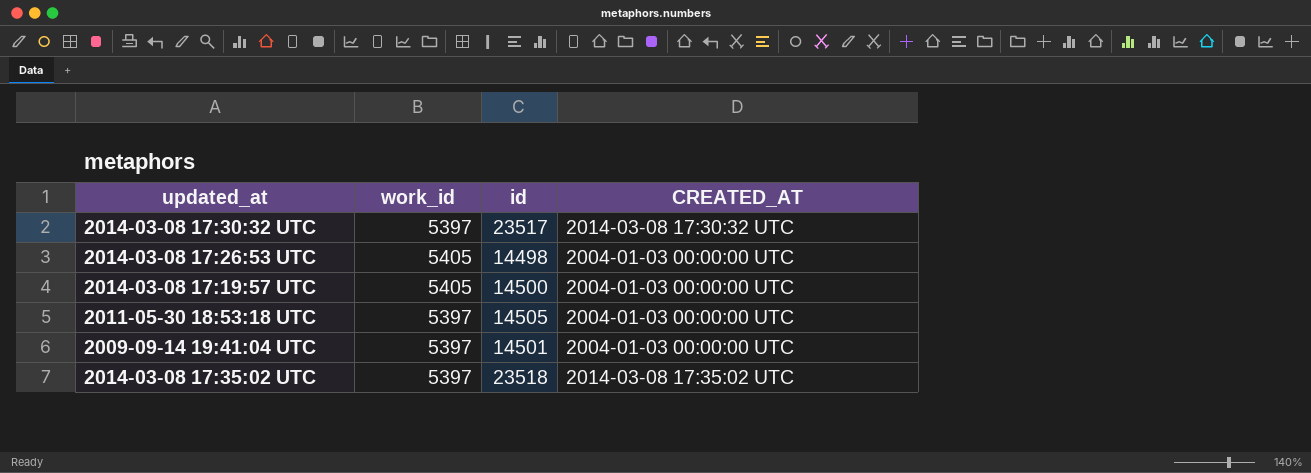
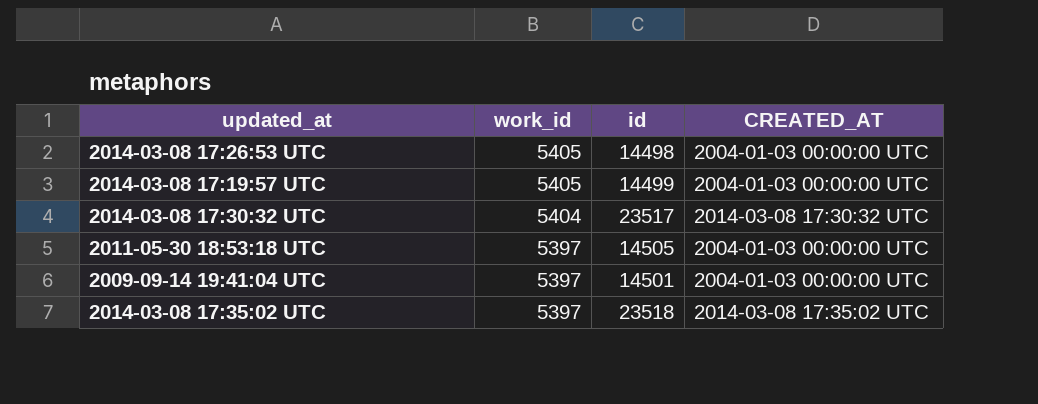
row order: none -> work_id descending
2014-03-08 17:19:57 UTC | id: 14500 -> 14499
2014-03-08 17:30:32 UTC | work_id: 5397 -> 5404

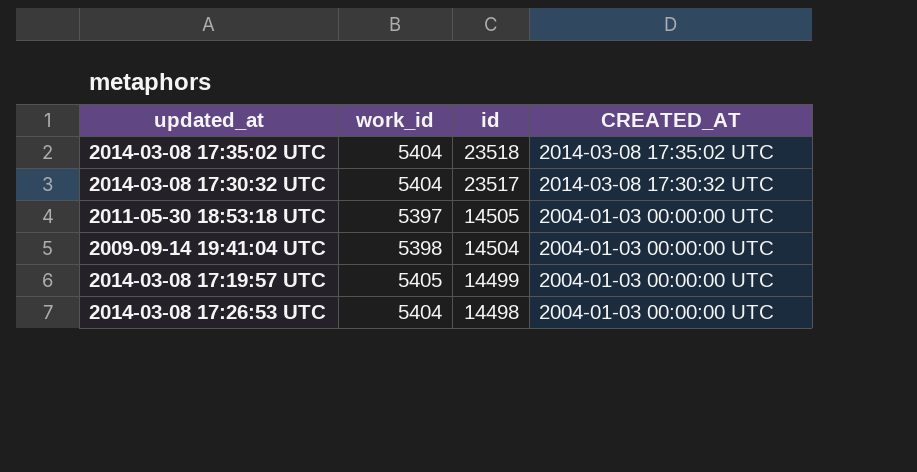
row order: work_id descending -> id descending
2014-03-08 17:35:02 UTC | work_id: 5397 -> 5404
2009-09-14 19:41:04 UTC | work_id: 5397 -> 5398
2009-09-14 19:41:04 UTC | id: 14501 -> 14504
2014-03-08 17:26:53 UTC | work_id: 5405 -> 5404

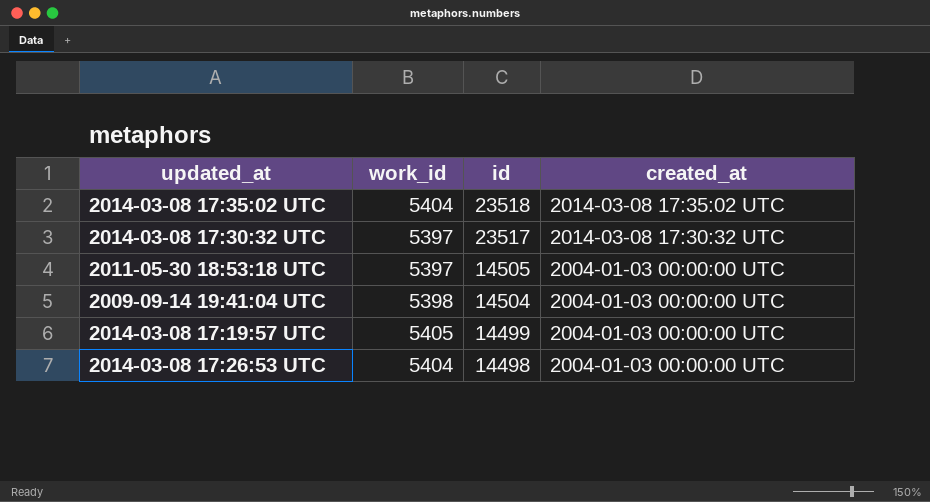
column name: CREATED_AT -> created_at
2014-03-08 17:30:32 UTC | work_id: 5404 -> 5397

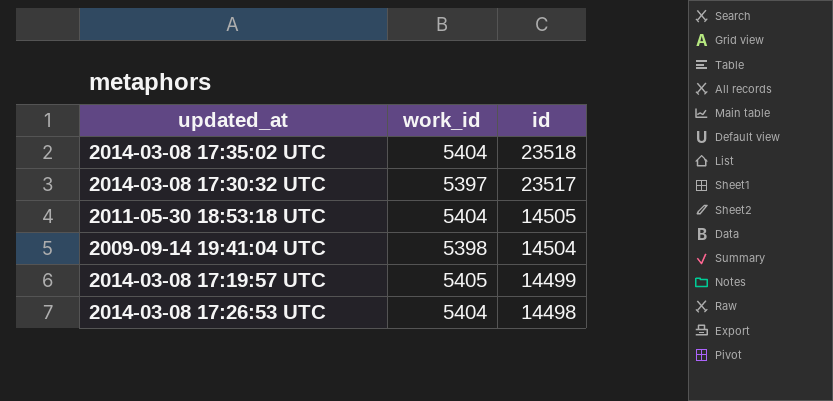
column created_at | position: 4 -> none
2011-05-30 18:53:18 UTC | work_id: 5397 -> 5404

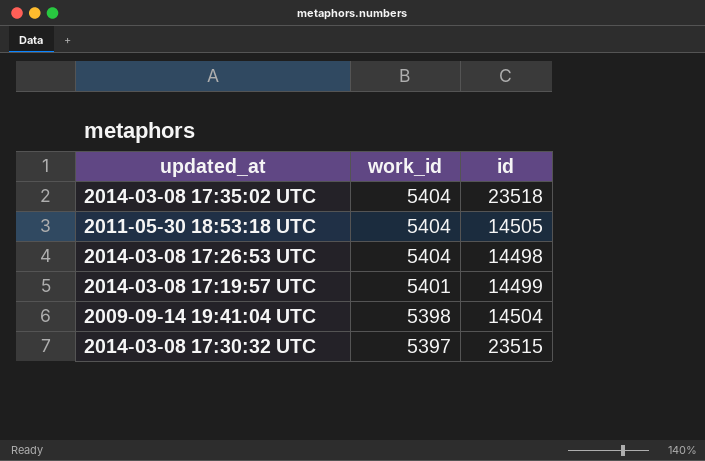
row order: id descending -> work_id descending
2014-03-08 17:19:57 UTC | work_id: 5405 -> 5401
2014-03-08 17:30:32 UTC | id: 23517 -> 23515

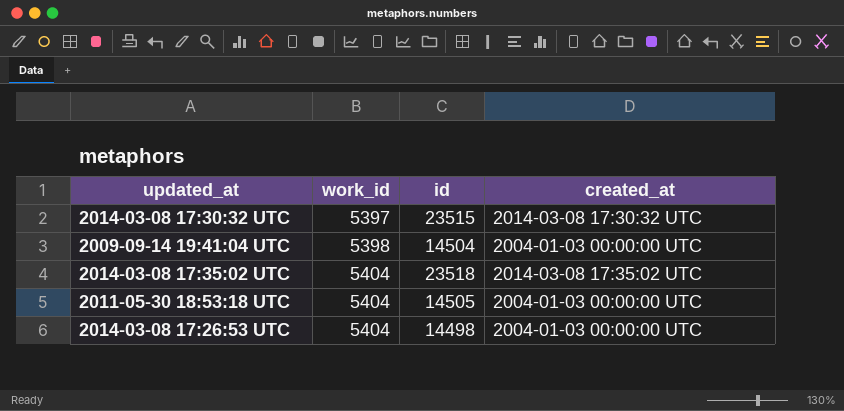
row order: work_id descending -> work_id ascending
column created_at | position: none -> 4
row 2014-03-08 17:19:57 UTC: 5401 | 14499 -> none

